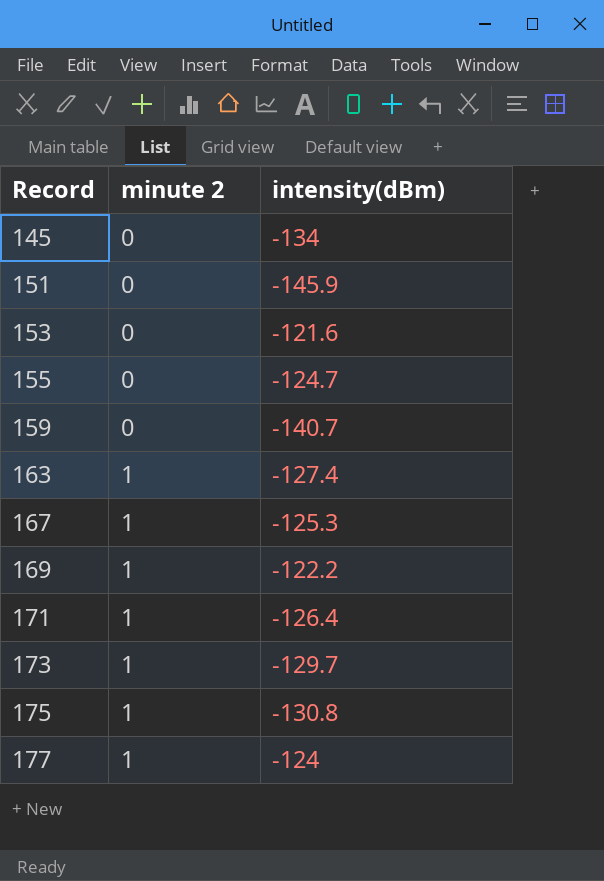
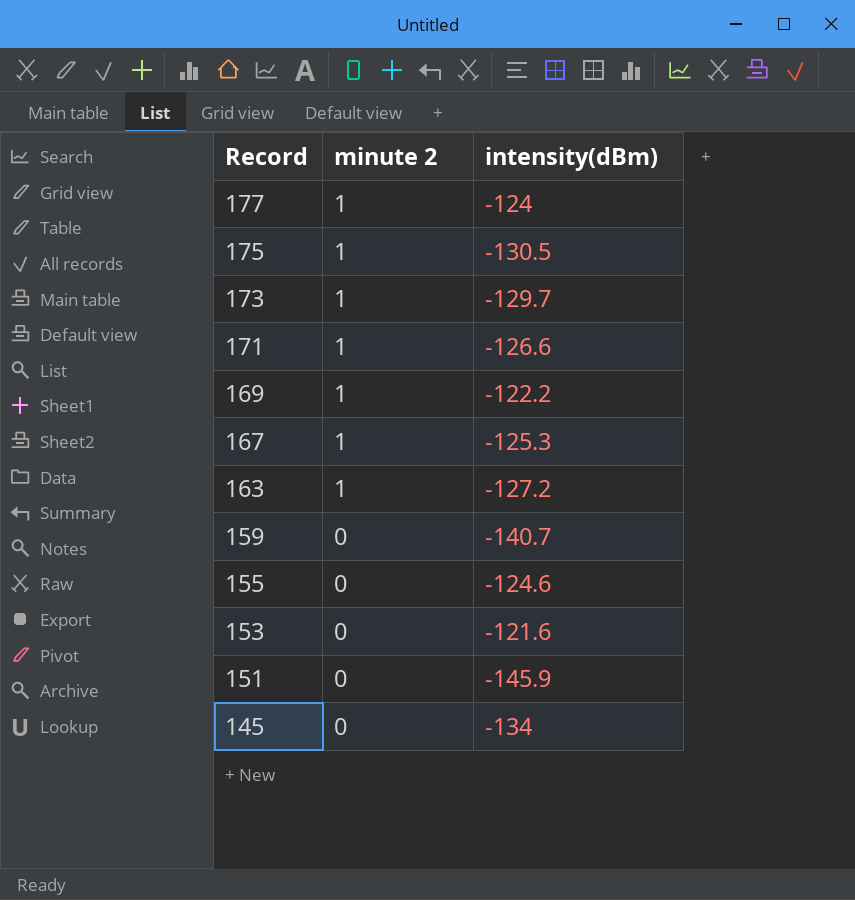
row order: Record ascending -> Record descending
175 | intensity(dBm): -130.8 -> -130.5
171 | intensity(dBm): -126.4 -> -126.6
163 | intensity(dBm): -127.4 -> -127.2
155 | intensity(dBm): -124.7 -> -124.6

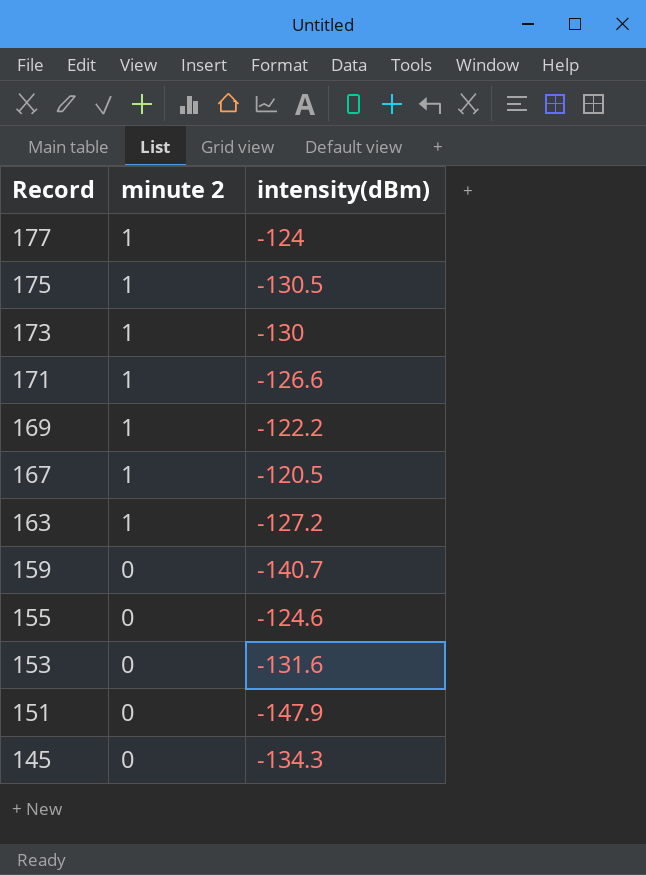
173 | intensity(dBm): -129.7 -> -130
167 | intensity(dBm): -125.3 -> -120.5
153 | intensity(dBm): -121.6 -> -131.6
151 | intensity(dBm): -145.9 -> -147.9
145 | intensity(dBm): -134 -> -134.3

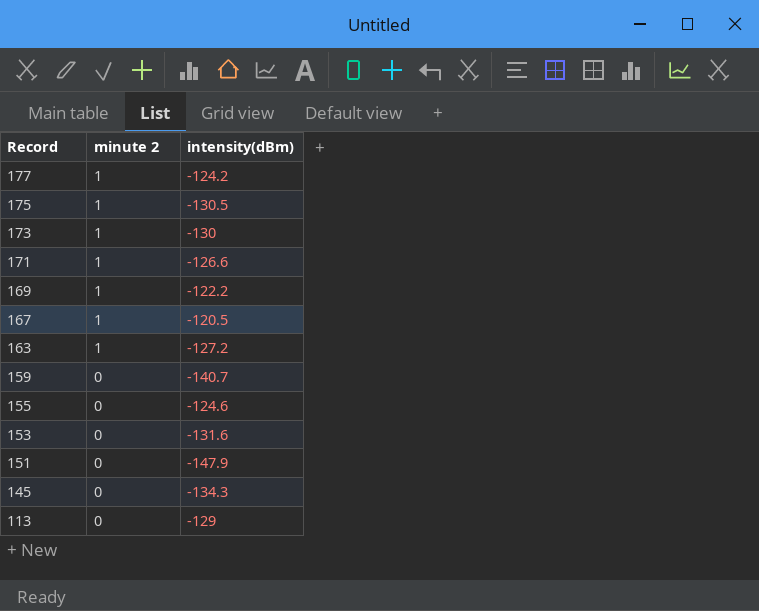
177 | intensity(dBm): -124 -> -124.2
row 113: none -> 0 | -129

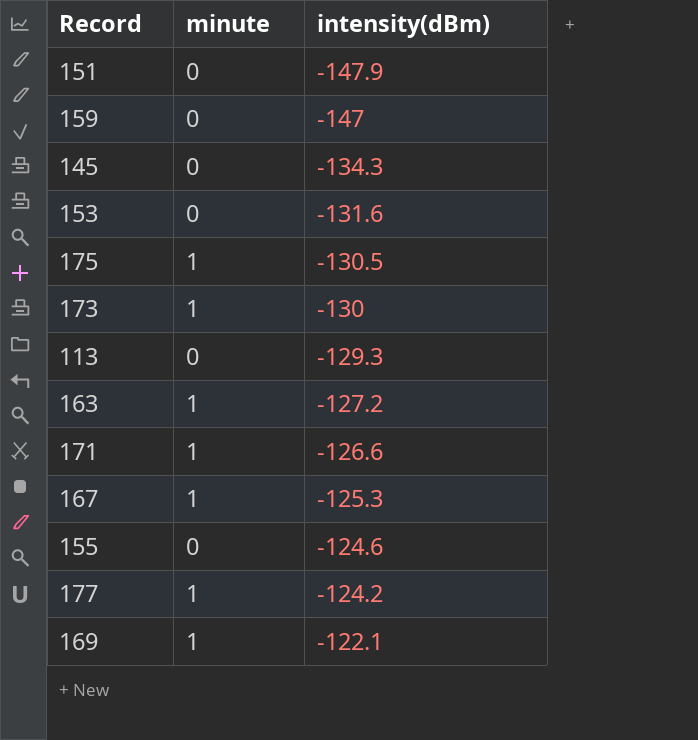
row order: Record descending -> intensity(dBm) ascending
column name: minute 2 -> minute
159 | intensity(dBm): -140.7 -> -147
113 | intensity(dBm): -129 -> -129.3
167 | intensity(dBm): -120.5 -> -125.3
169 | intensity(dBm): -122.2 -> -122.1

